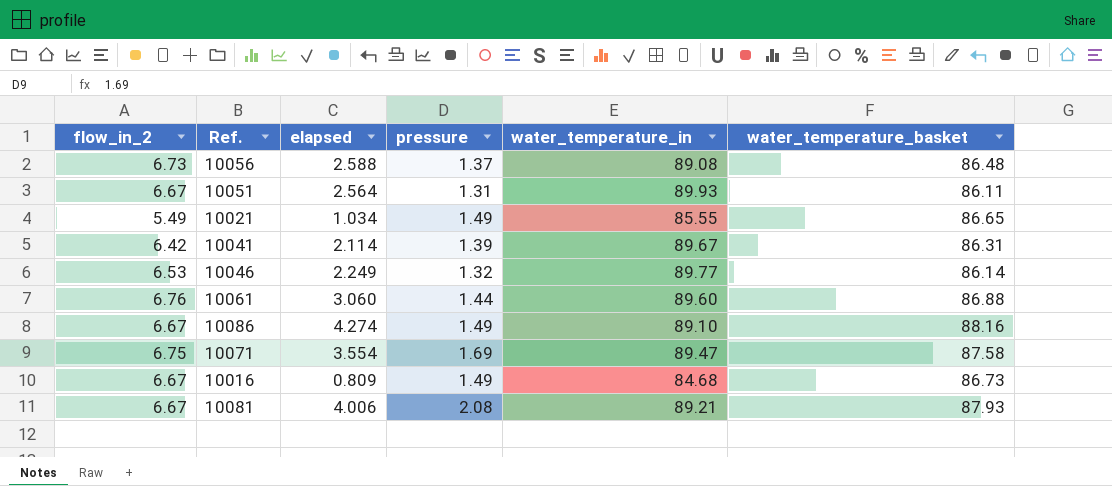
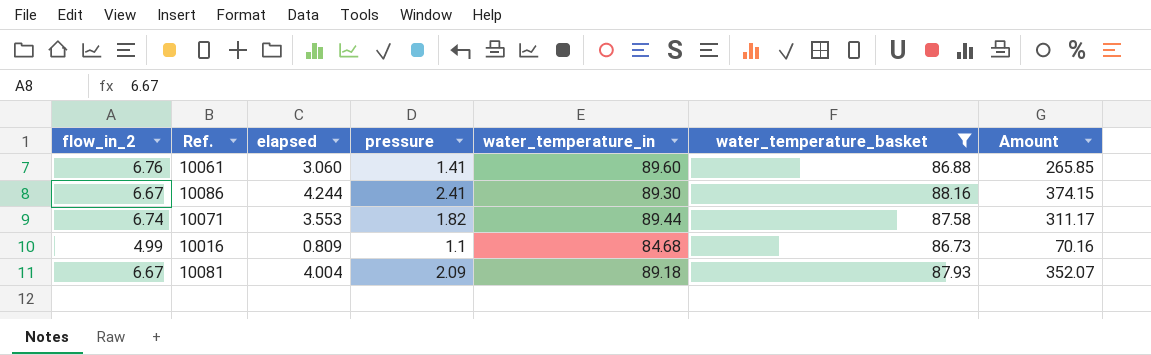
filter: none -> water_temperature_basket >= 86.73
column Amount | formula: none -> [elapsed] * [water_temperature_basket]
10061 | pressure: 1.44 -> 1.41
10086 | elapsed: 4.274 -> 4.244
10086 | pressure: 1.49 -> 2.41
10086 | water_temperature_in: 89.10 -> 89.30
10071 | flow_in_2: 6.75 -> 6.74
10071 | elapsed: 3.554 -> 3.553
10071 | pressure: 1.69 -> 1.82
10071 | water_temperature_in: 89.47 -> 89.44
10016 | flow_in_2: 6.67 -> 4.99
10016 | pressure: 1.49 -> 1.1
10081 | elapsed: 4.006 -> 4.004
10081 | pressure: 2.08 -> 2.09
10081 | water_temperature_in: 89.21 -> 89.18

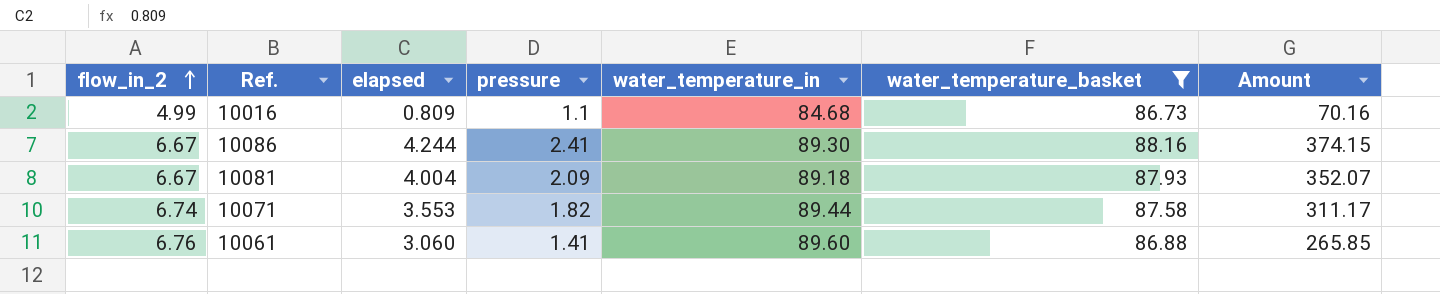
row order: none -> flow_in_2 ascending

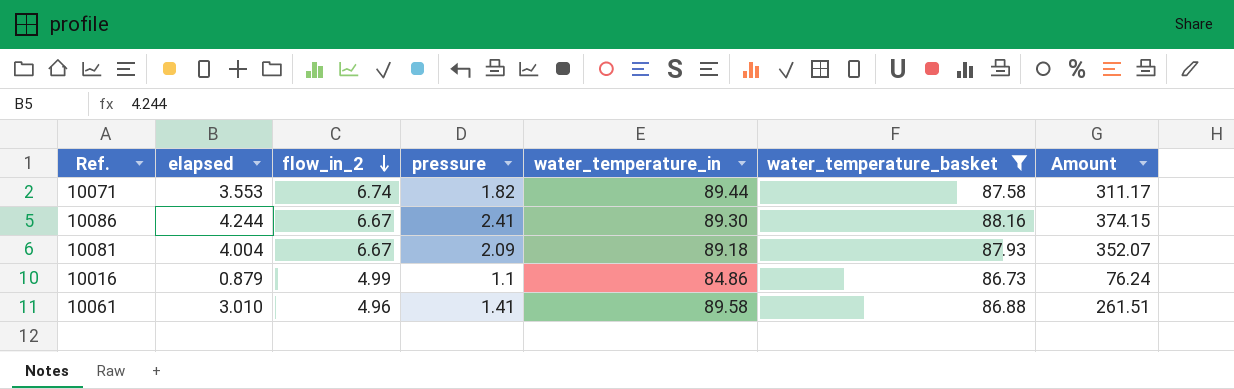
row order: flow_in_2 ascending -> flow_in_2 descending
column flow_in_2 | position: 1 -> 3
10016 | elapsed: 0.809 -> 0.879
10016 | water_temperature_in: 84.68 -> 84.86
10016 | Amount: 70.16 -> 76.24
10061 | elapsed: 3.060 -> 3.010
10061 | flow_in_2: 6.76 -> 4.96
10061 | water_temperature_in: 89.60 -> 89.58
10061 | Amount: 265.85 -> 261.51

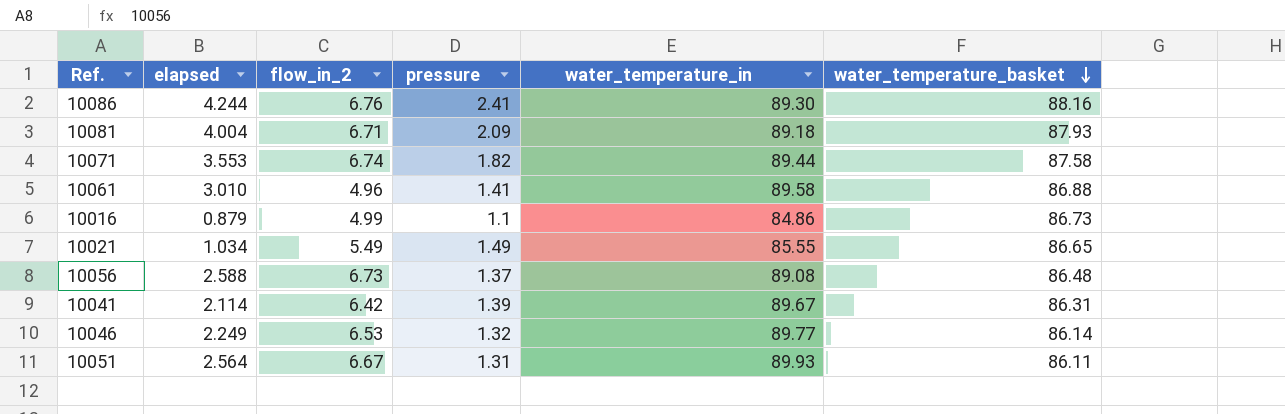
filter: water_temperature_basket >= 86.73 -> none
row order: flow_in_2 descending -> water_temperature_basket descending
column Amount | formula: [elapsed] * [water_temperature_basket] -> none
10086 | flow_in_2: 6.67 -> 6.76
10081 | flow_in_2: 6.67 -> 6.71

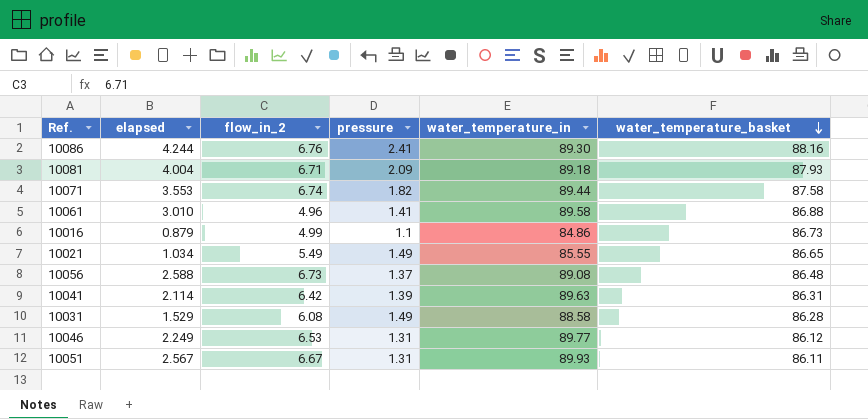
10041 | water_temperature_in: 89.67 -> 89.63
row 10031: none -> 1.529 | 6.08 | 1.49 | 88.58 | 86.28
10046 | pressure: 1.32 -> 1.31
10046 | water_temperature_basket: 86.14 -> 86.12
10051 | elapsed: 2.564 -> 2.567

